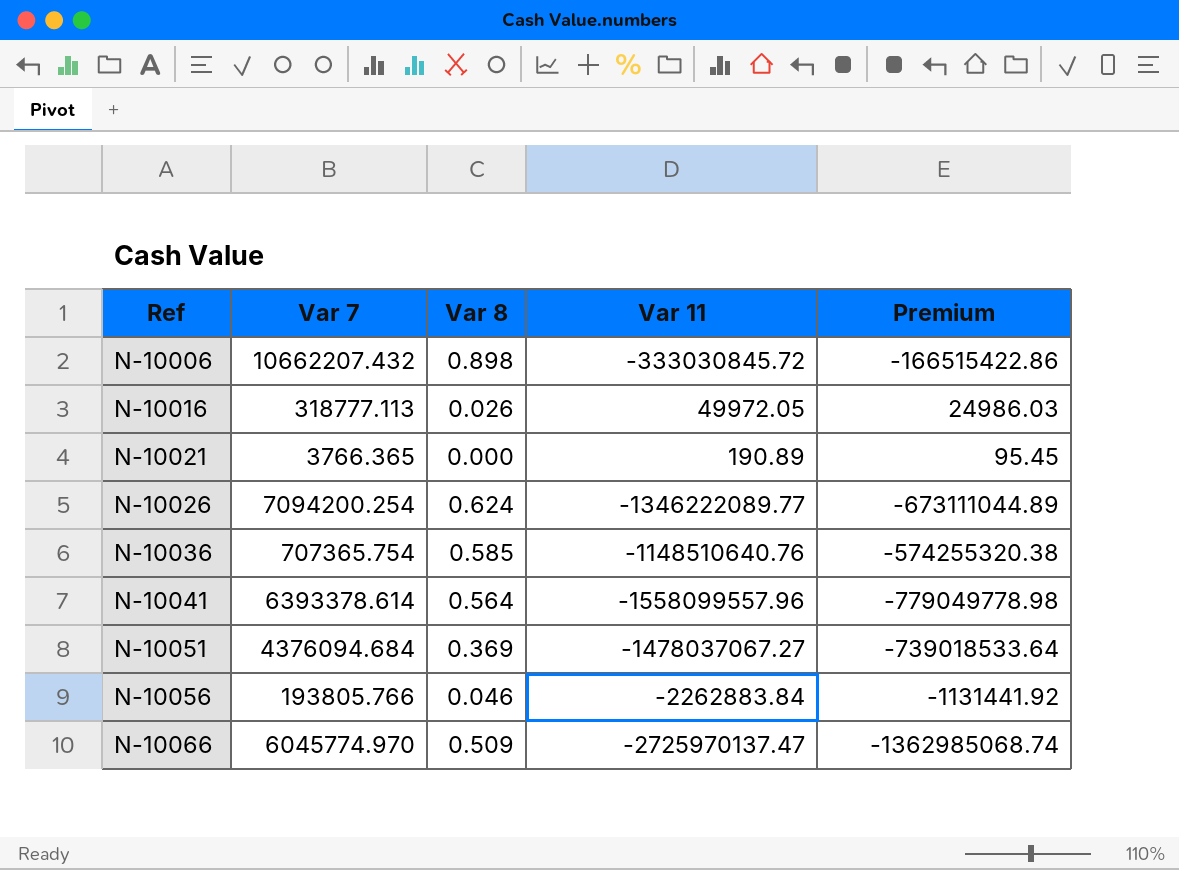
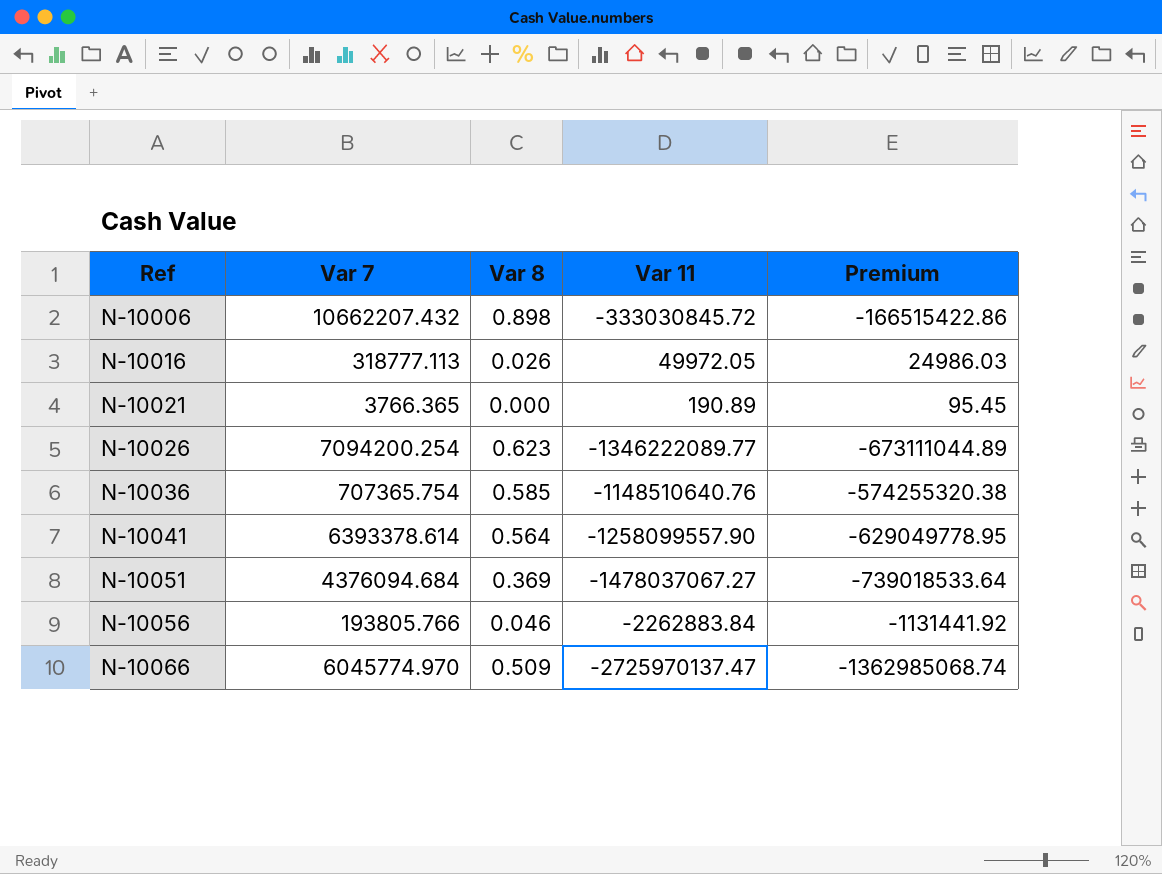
N-10026 | Var 8: 0.624 -> 0.623
N-10041 | Var 11: -1558099557.96 -> -1258099557.90
N-10041 | Premium: -779049778.98 -> -629049778.95

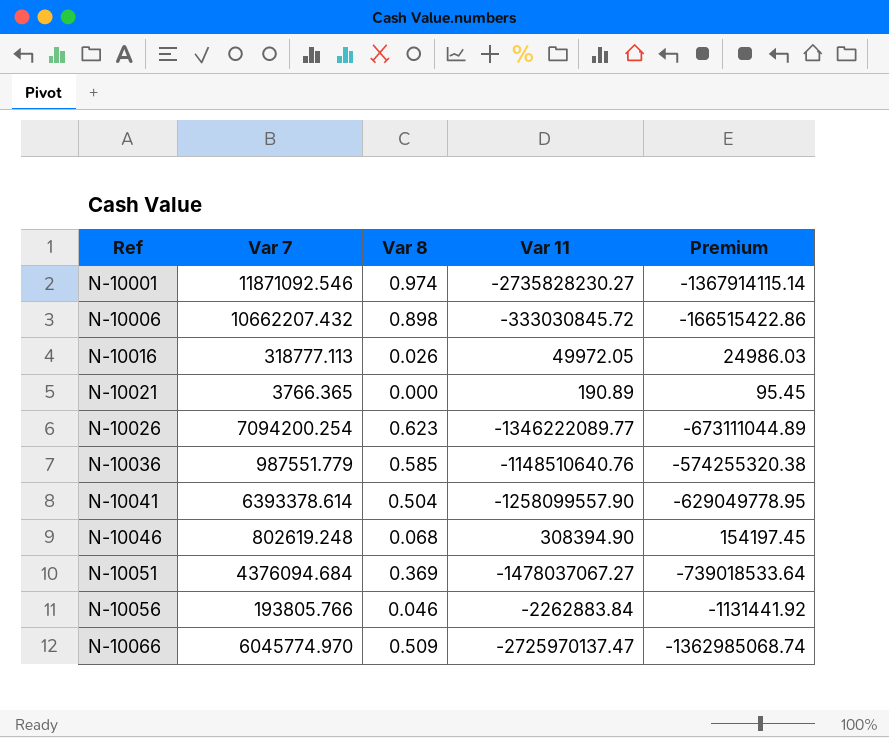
row N-10001: none -> 11871092.546 | 0.974 | -2735828230.27 | -1367914115.14
N-10036 | Var 7: 707365.754 -> 987551.779
N-10041 | Var 8: 0.564 -> 0.504
row N-10046: none -> 802619.248 | 0.068 | 308394.90 | 154197.45

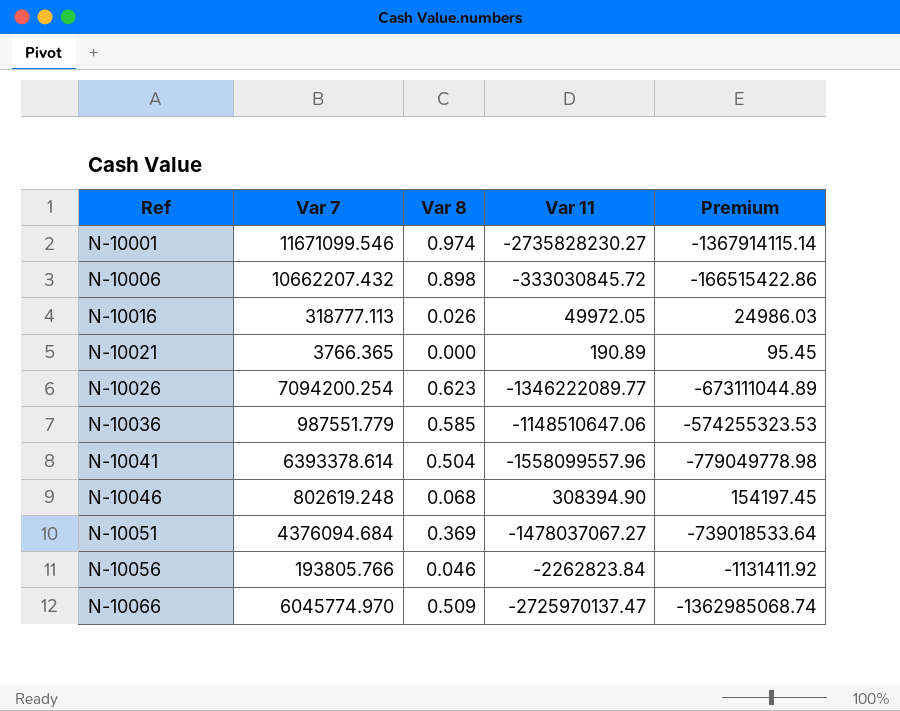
N-10001 | Var 7: 11871092.546 -> 11671099.546
N-10036 | Var 11: -1148510640.76 -> -1148510647.06
N-10036 | Premium: -574255320.38 -> -574255323.53
N-10041 | Var 11: -1258099557.90 -> -1558099557.96
N-10041 | Premium: -629049778.95 -> -779049778.98
N-10056 | Var 11: -2262883.84 -> -2262823.84
N-10056 | Premium: -1131441.92 -> -1131411.92

